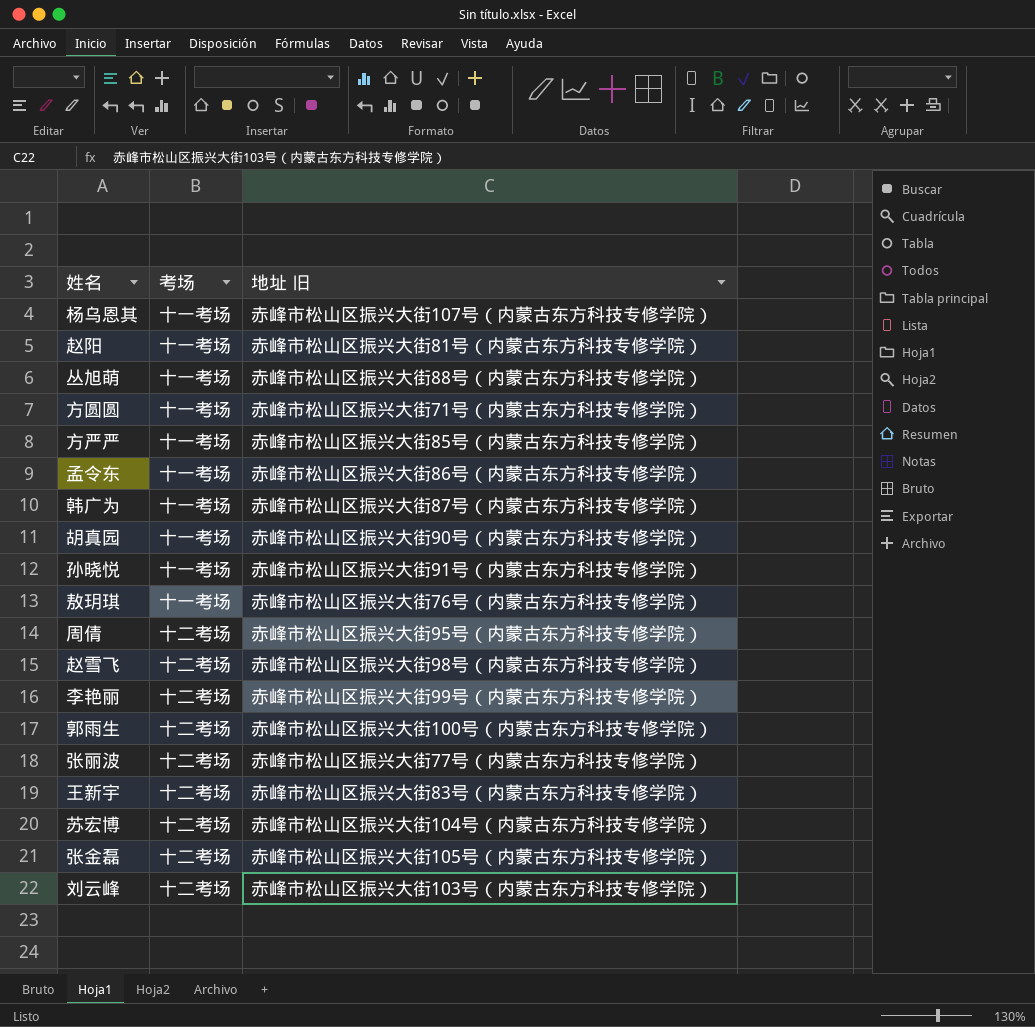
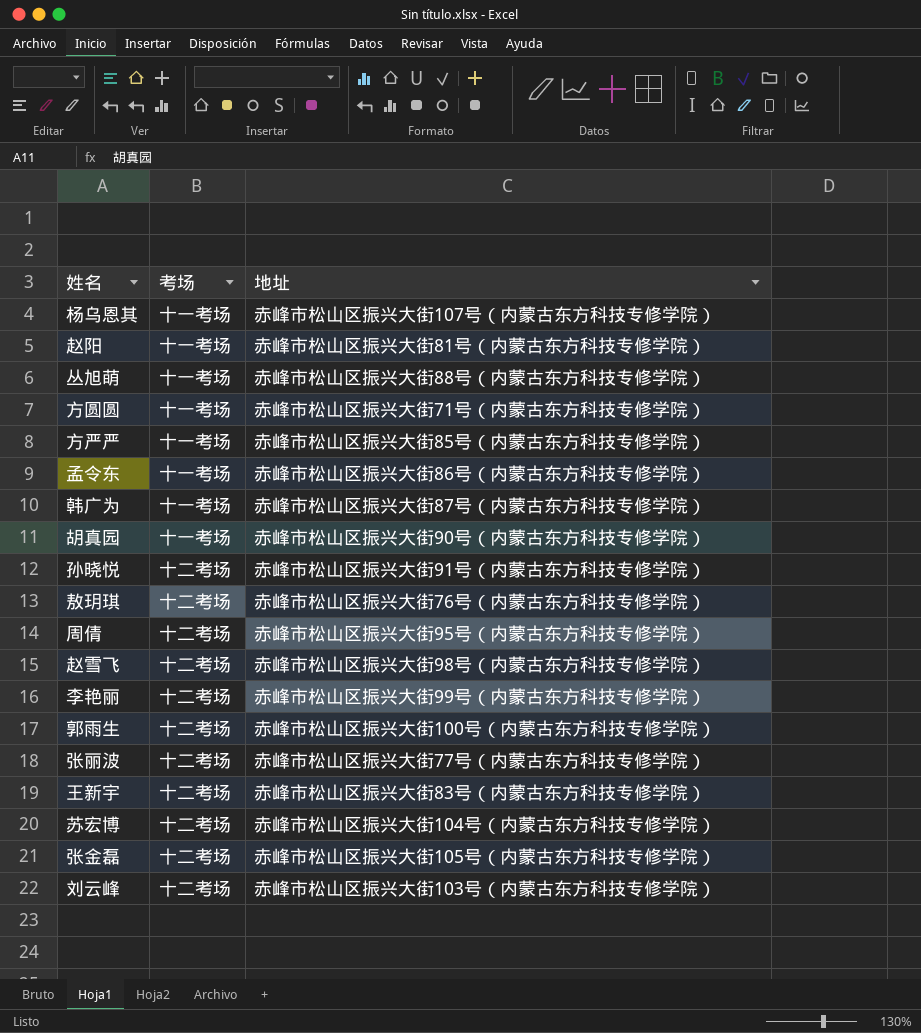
column name: 地址 旧 -> 地址
孙晓悦 | 考场: 十一考场 -> 十二考场
敖玥琪 | 考场: 十一考场 -> 十二考场

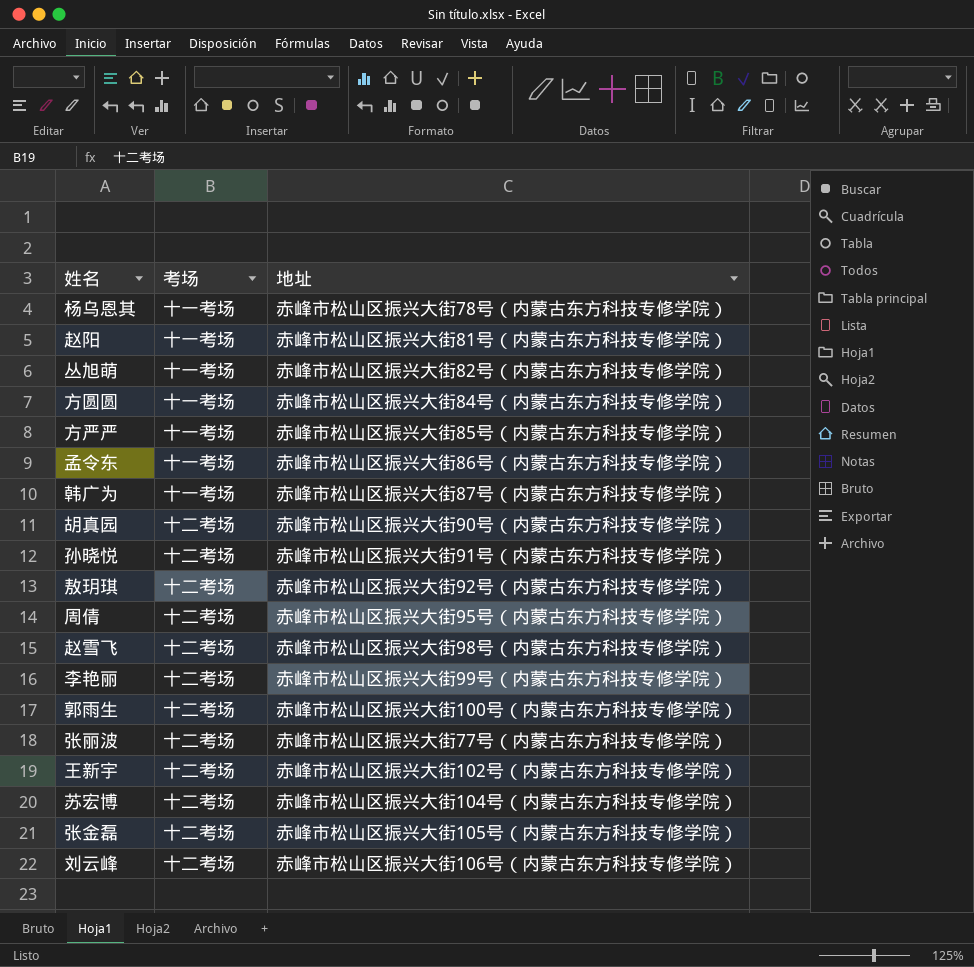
杨乌恩其 | 地址: 赤峰市松山区振兴大街107号（内蒙古东方科技专修学院） -> 赤峰市松山区振兴大街78号（内蒙古东方科技专修学院）
丛旭萌 | 地址: 赤峰市松山区振兴大街88号（内蒙古东方科技专修学院） -> 赤峰市松山区振兴大街82号（内蒙古东方科技专修学院）
方圆圆 | 地址: 赤峰市松山区振兴大街71号（内蒙古东方科技专修学院） -> 赤峰市松山区振兴大街84号（内蒙古东方科技专修学院）
胡真园 | 考场: 十一考场 -> 十二考场
敖玥琪 | 地址: 赤峰市松山区振兴大街76号（内蒙古东方科技专修学院） -> 赤峰市松山区振兴大街92号（内蒙古东方科技专修学院）
王新宇 | 地址: 赤峰市松山区振兴大街83号（内蒙古东方科技专修学院） -> 赤峰市松山区振兴大街102号（内蒙古东方科技专修学院）
刘云峰 | 地址: 赤峰市松山区振兴大街103号（内蒙古东方科技专修学院） -> 赤峰市松山区振兴大街106号（内蒙古东方科技专修学院）

